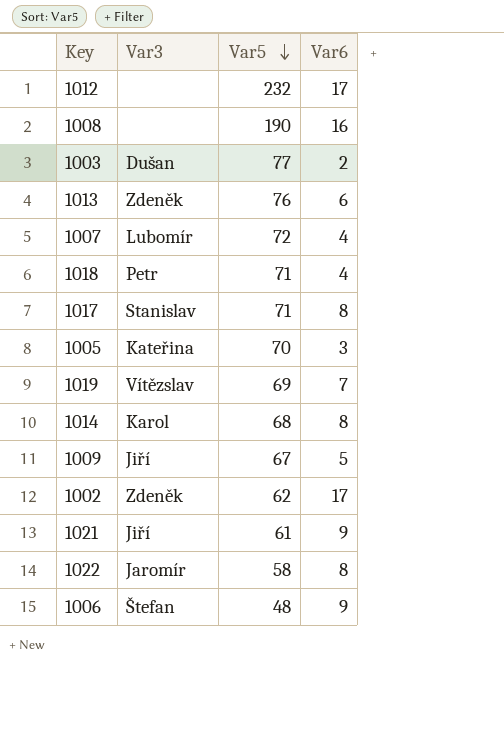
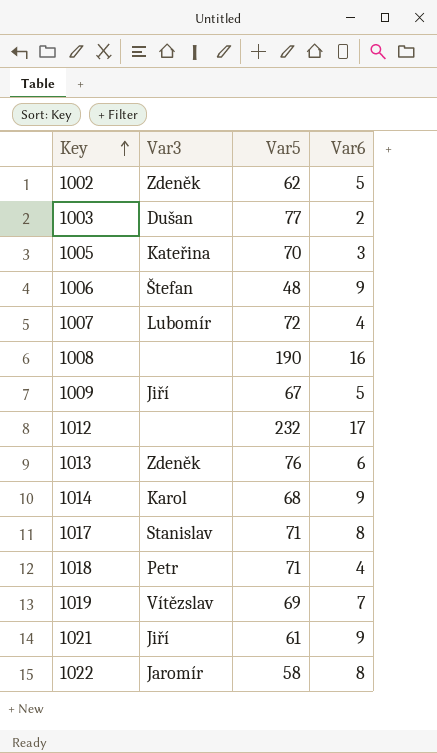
row order: Var5 descending -> Key ascending
1002 | Var6: 17 -> 5
1014 | Var6: 8 -> 9

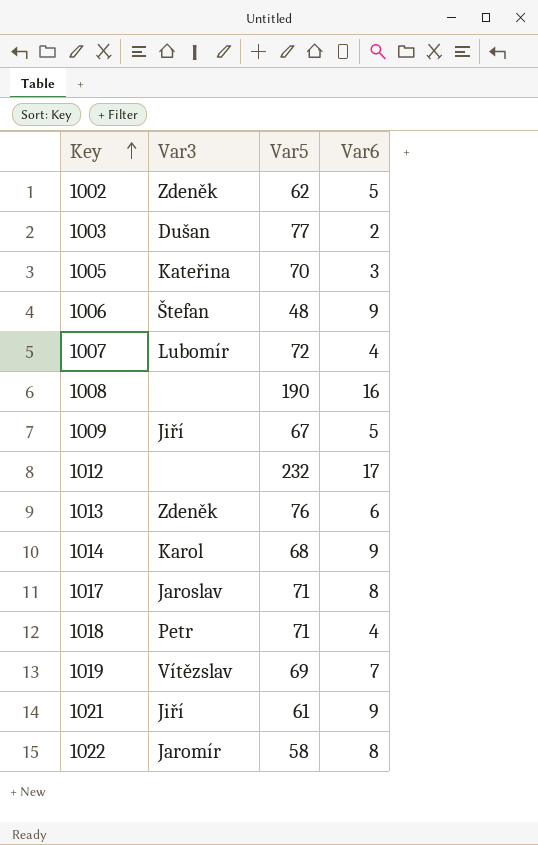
1017 | Var3: Stanislav -> Jaroslav

